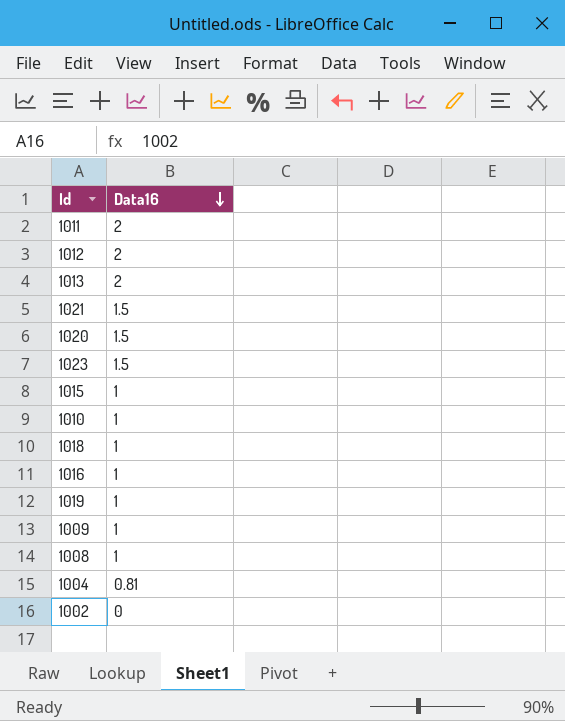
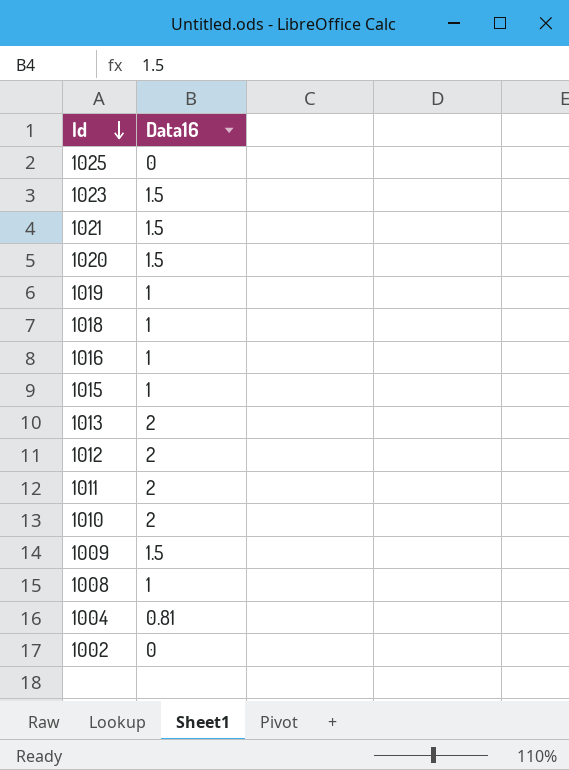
row order: Data16 descending -> Id descending
row 1025: none -> 0
1010 | Data16: 1 -> 2
1009 | Data16: 1 -> 1.5

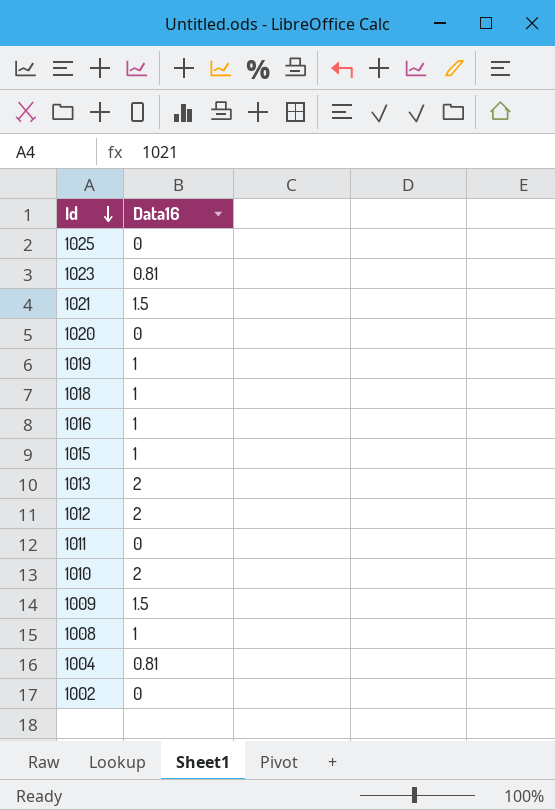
1023 | Data16: 1.5 -> 0.81
1020 | Data16: 1.5 -> 0
1011 | Data16: 2 -> 0

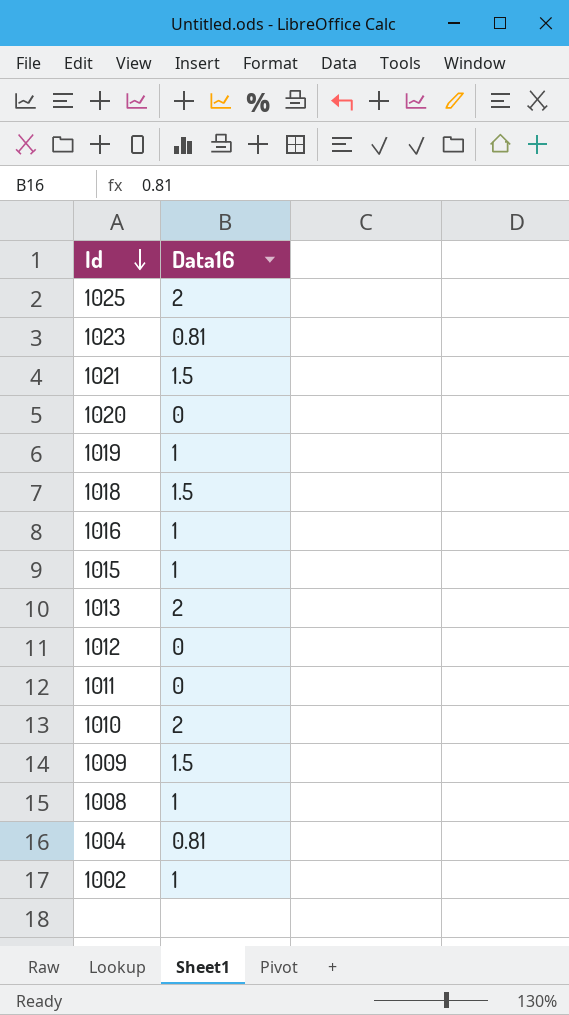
1025 | Data16: 0 -> 2
1018 | Data16: 1 -> 1.5
1012 | Data16: 2 -> 0
1002 | Data16: 0 -> 1

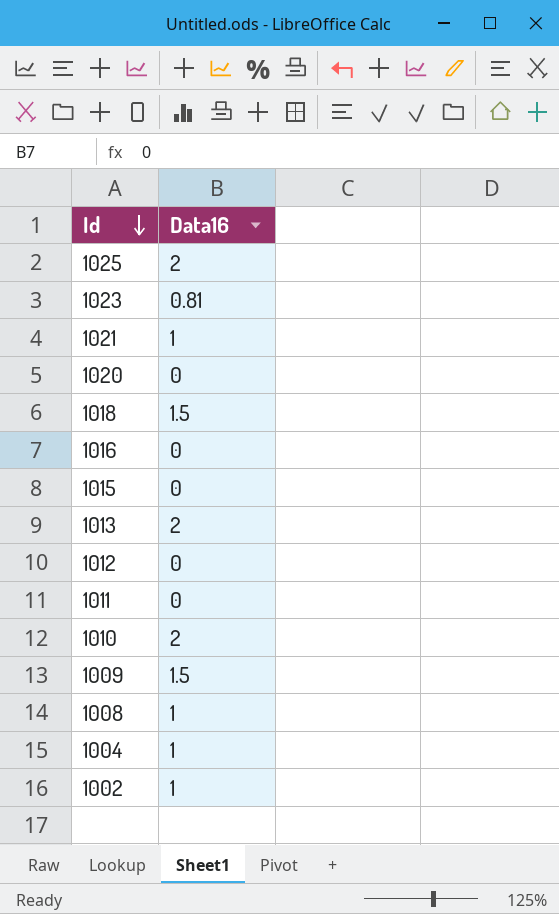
row 1019: 1 -> none
1021 | Data16: 1.5 -> 1
1016 | Data16: 1 -> 0
1015 | Data16: 1 -> 0
1004 | Data16: 0.81 -> 1

